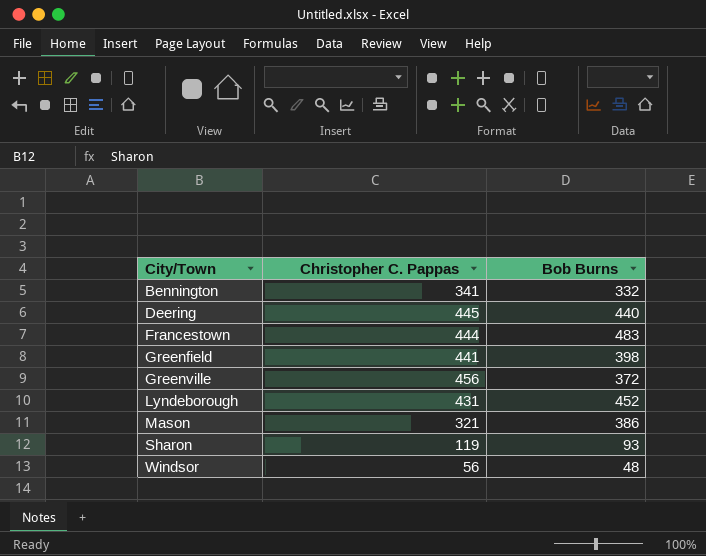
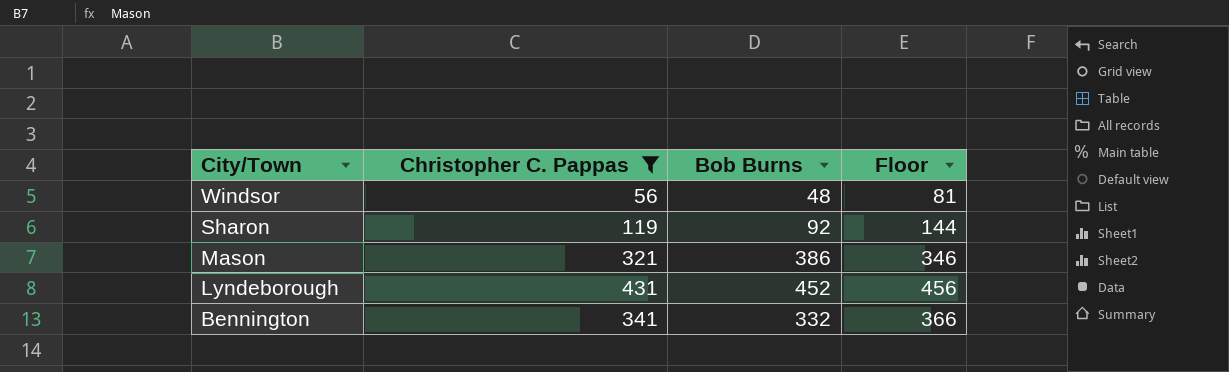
filter: none -> Christopher C. Pappas <= 431
row order: City/Town ascending -> City/Town descending
column Floor | formula: none -> [Christopher C. Pappas] + 25
Sharon | Bob Burns: 93 -> 92

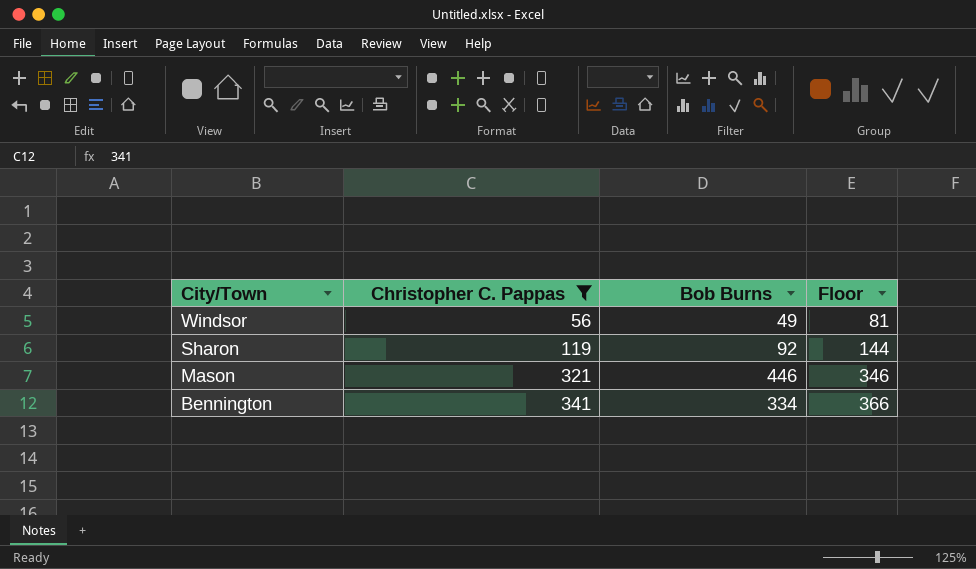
row Lyndeborough: 431 | 452 | 456 -> none
Windsor | Bob Burns: 48 -> 49
Mason | Bob Burns: 386 -> 446
Bennington | Bob Burns: 332 -> 334

